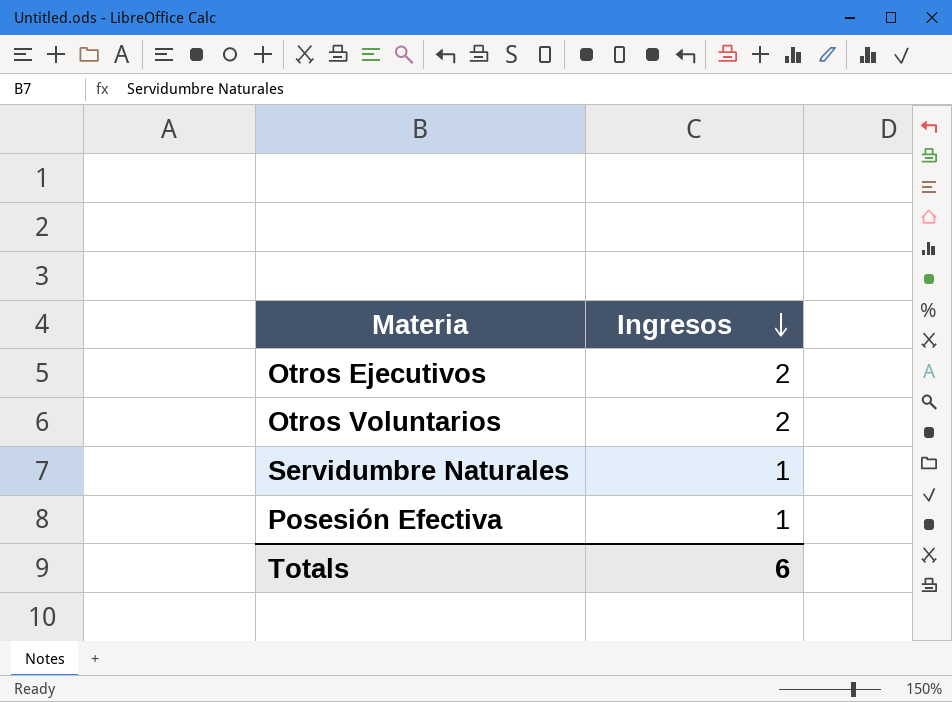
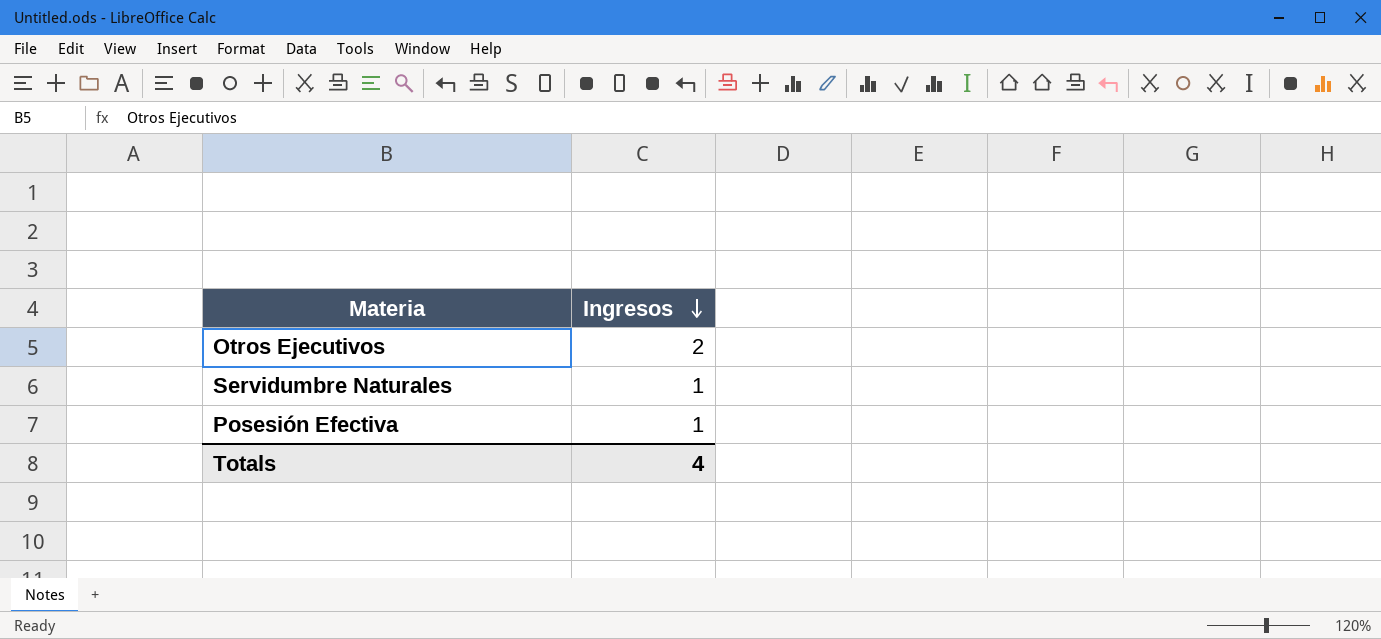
row Otros Voluntarios: 2 -> none
Totals | Ingresos: 6 -> 4

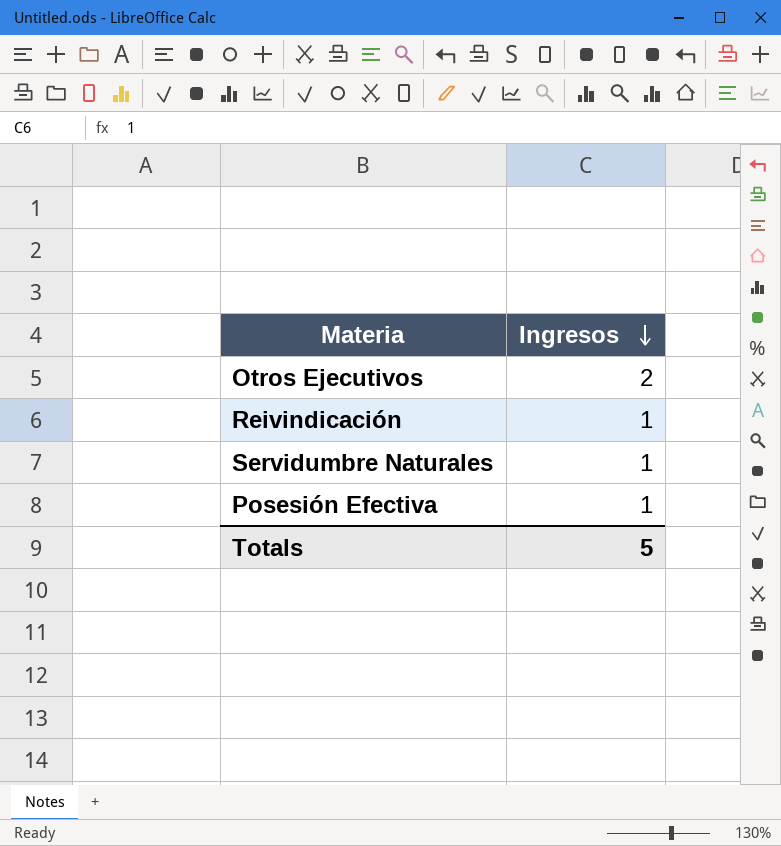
row Reivindicación: none -> 1
Totals | Ingresos: 4 -> 5

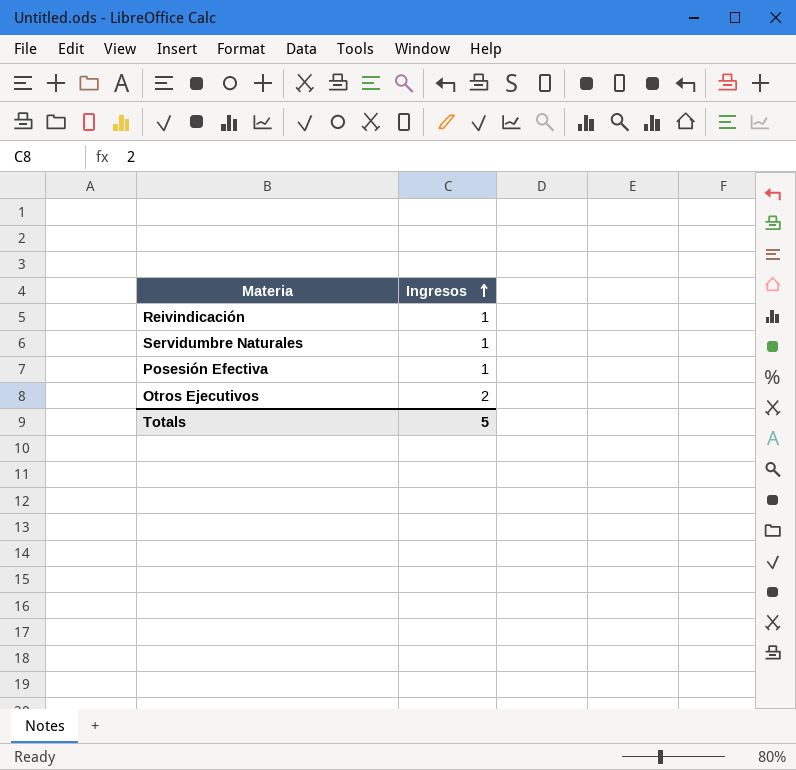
row order: Ingresos descending -> Ingresos ascending

